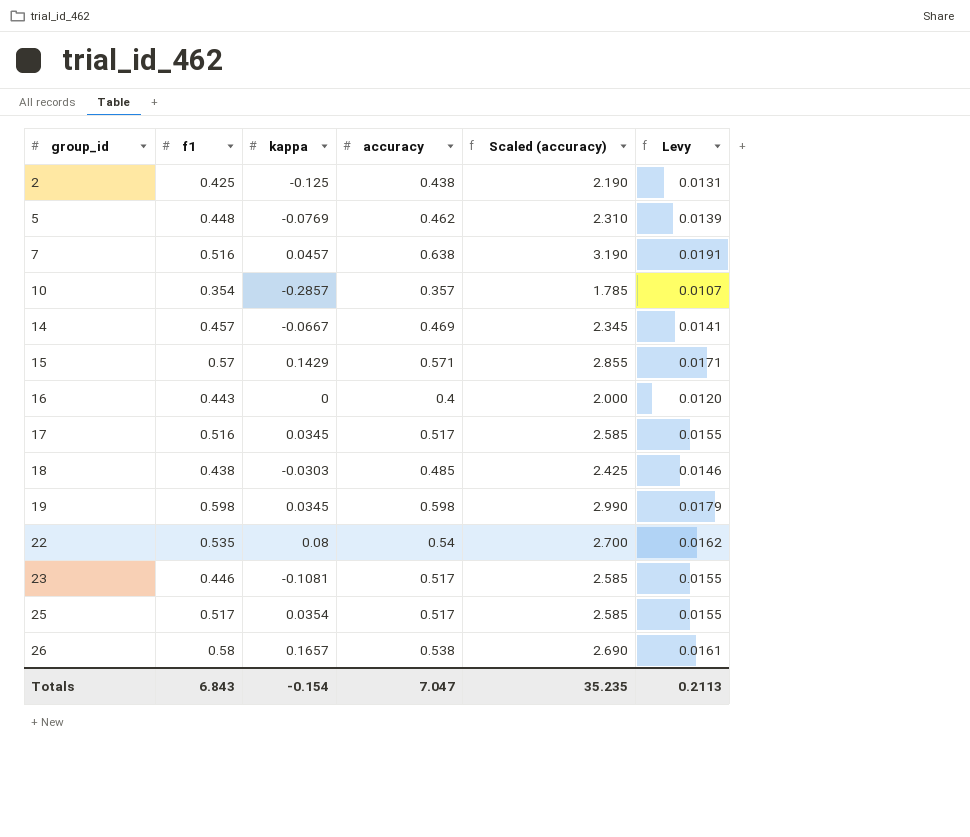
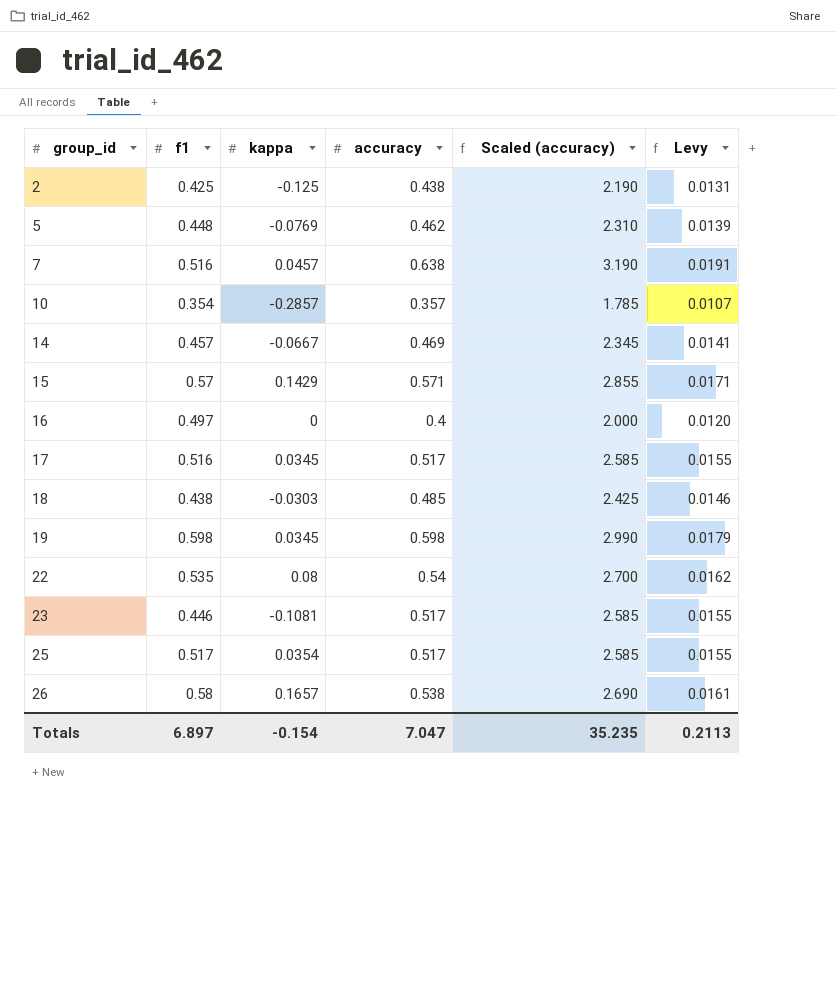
16 | f1: 0.443 -> 0.497
Totals | f1: 6.843 -> 6.897

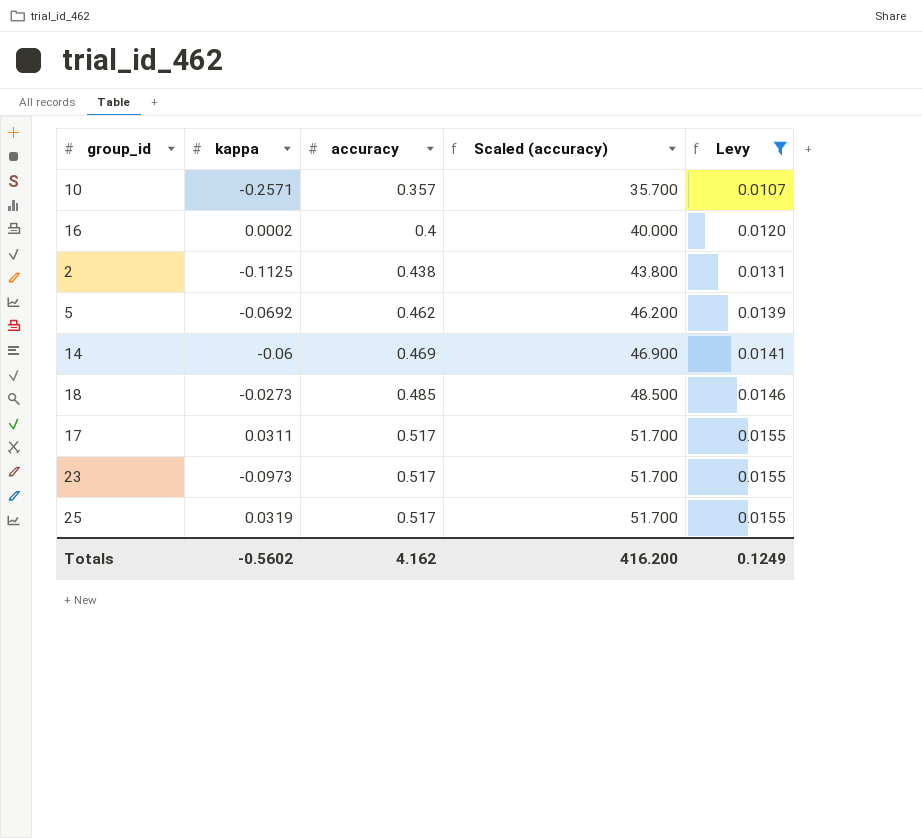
filter: none -> Levy <= 0.0155
row order: group_id ascending -> accuracy ascending
column f1 | position: 2 -> none
column Scaled (accuracy) | formula: [accuracy] * 5 -> [accuracy] * 100
10 | kappa: -0.2857 -> -0.2571
16 | kappa: 0 -> 0.0002
2 | kappa: -0.125 -> -0.1125
5 | kappa: -0.0769 -> -0.0692
14 | kappa: -0.0667 -> -0.06
18 | kappa: -0.0303 -> -0.0273
17 | kappa: 0.0345 -> 0.0311
23 | kappa: -0.1081 -> -0.0973
25 | kappa: 0.0354 -> 0.0319
Totals | kappa: -0.154 -> -0.5602
Totals | accuracy: 7.047 -> 4.162
Totals | Scaled (accuracy): 35.235 -> 416.200
Totals | Levy: 0.2113 -> 0.1249

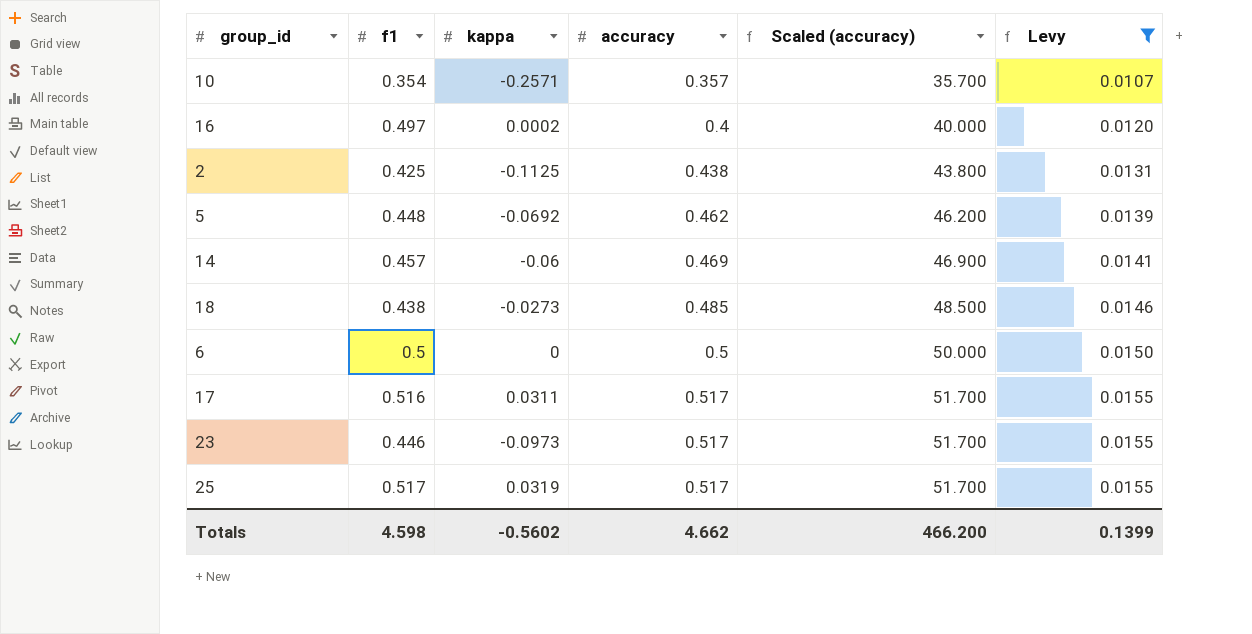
column f1 | position: none -> 2
row 6: none -> 0.5 | 0 | 0.5 | 50.000 | 0.0150
Totals | accuracy: 4.162 -> 4.662
Totals | Scaled (accuracy): 416.200 -> 466.200
Totals | Levy: 0.1249 -> 0.1399

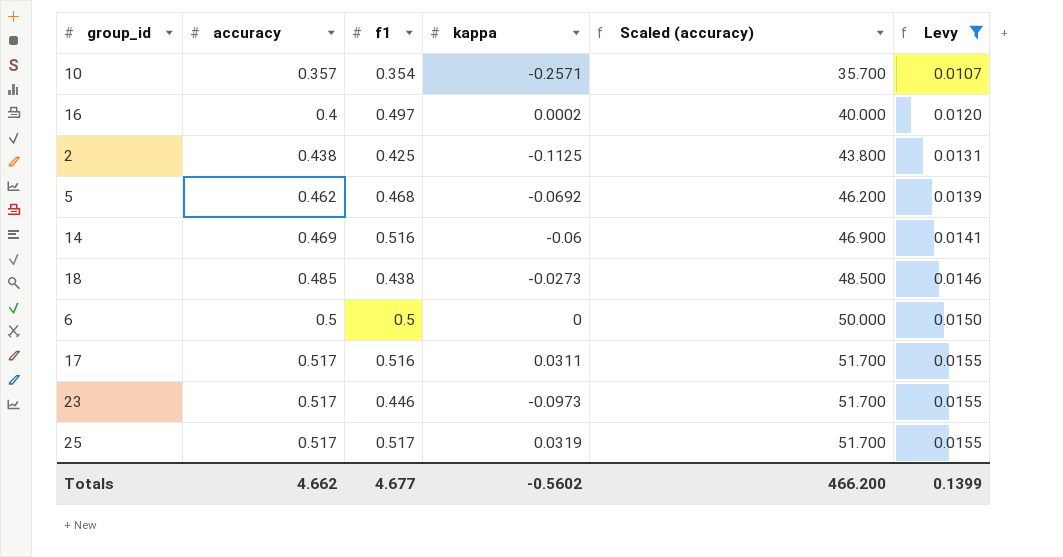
column accuracy | position: 4 -> 2
5 | f1: 0.448 -> 0.468
14 | f1: 0.457 -> 0.516
Totals | f1: 4.598 -> 4.677

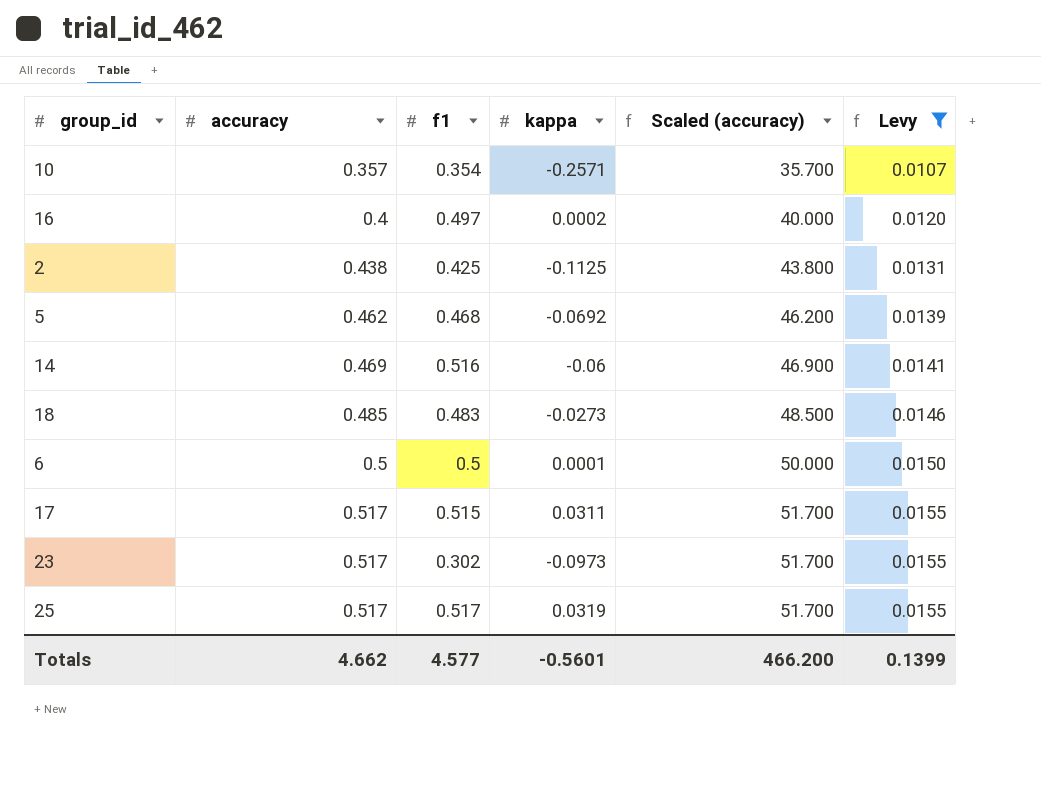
18 | f1: 0.438 -> 0.483
6 | kappa: 0 -> 0.0001
17 | f1: 0.516 -> 0.515
23 | f1: 0.446 -> 0.302
Totals | f1: 4.677 -> 4.577
Totals | kappa: -0.5602 -> -0.5601

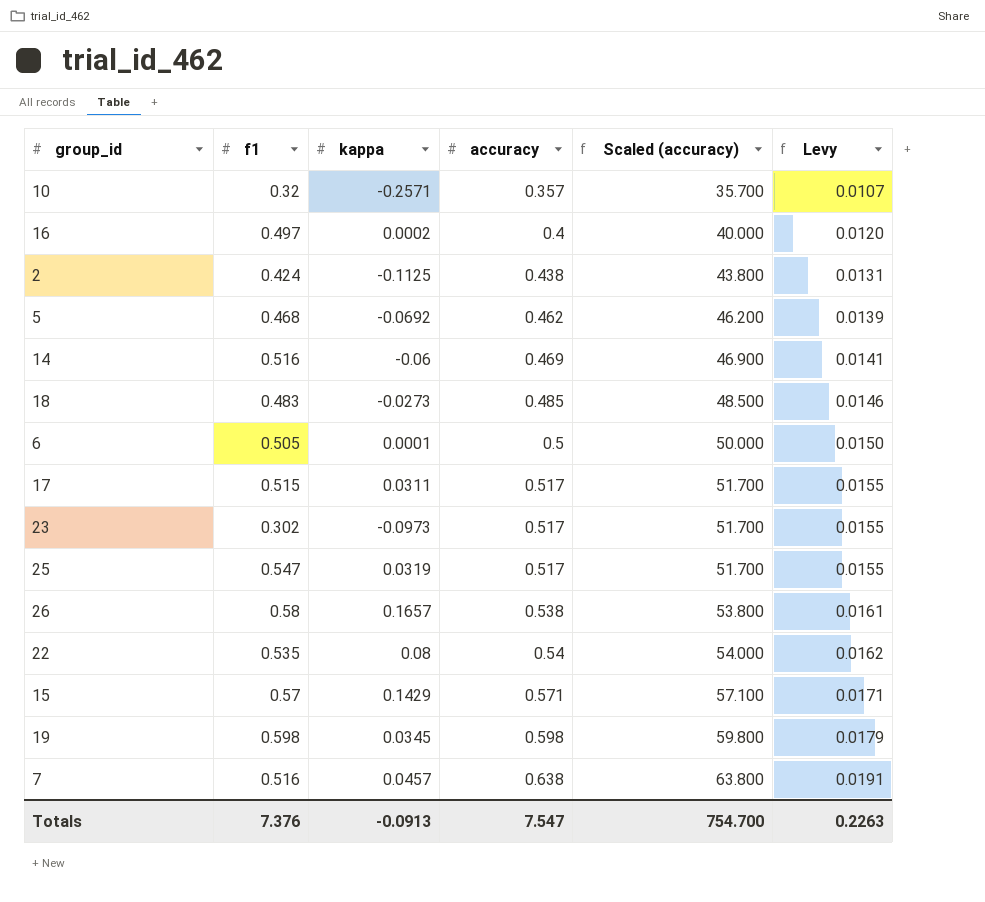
filter: Levy <= 0.0155 -> none
column accuracy | position: 2 -> 4
10 | f1: 0.354 -> 0.32
2 | f1: 0.425 -> 0.424
6 | f1: 0.5 -> 0.505
25 | f1: 0.517 -> 0.547
Totals | f1: 4.577 -> 7.376
Totals | kappa: -0.5601 -> -0.0913
Totals | accuracy: 4.662 -> 7.547
Totals | Scaled (accuracy): 466.200 -> 754.700
Totals | Levy: 0.1399 -> 0.2263

